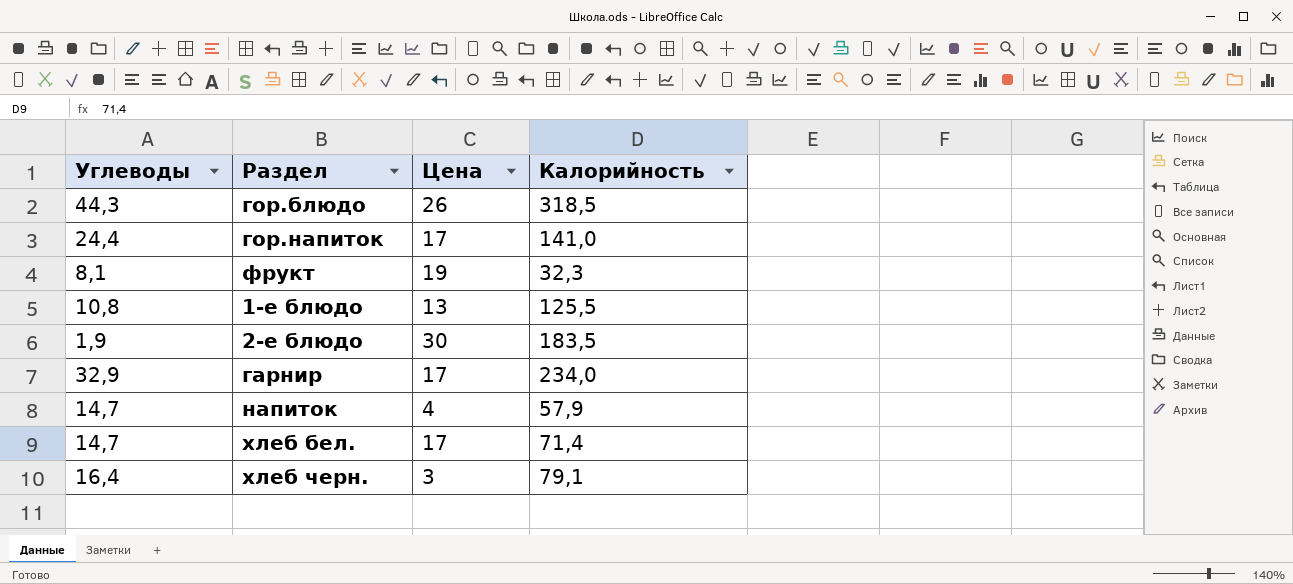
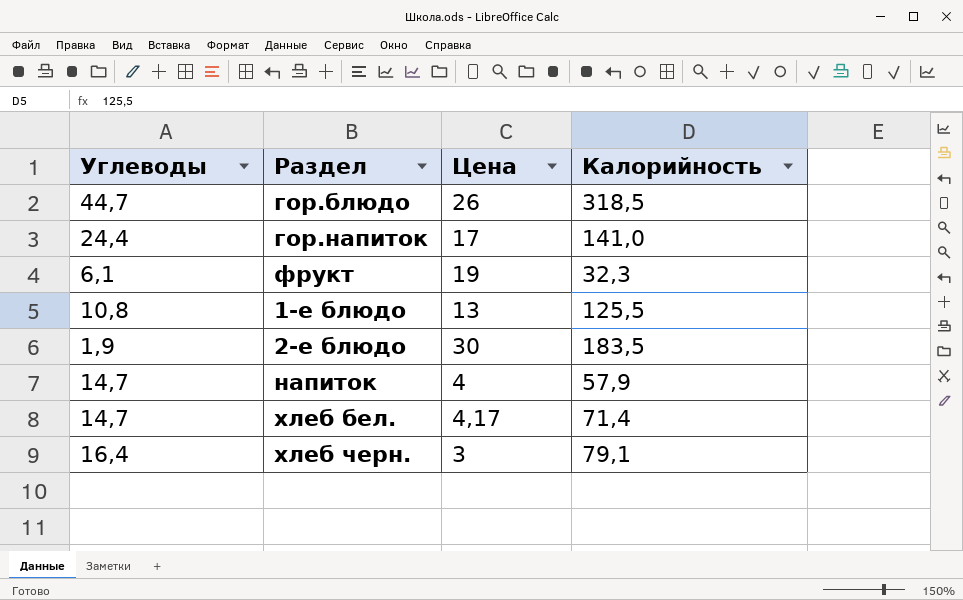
row гарнир: 32,9 | 17 | 234,0 -> none
гор.блюдо | Углеводы: 44,3 -> 44,7
фрукт | Углеводы: 8,1 -> 6,1
хлеб бел. | Цена: 17 -> 4,17

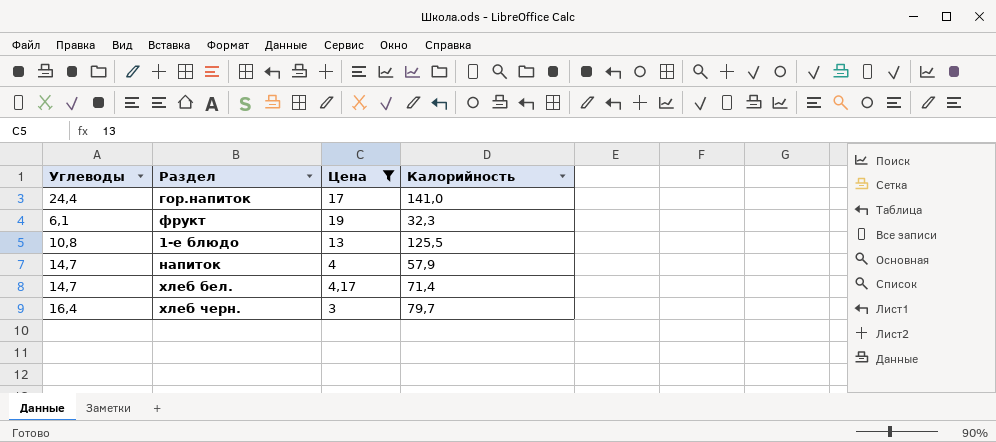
filter: none -> Цена <= 19
хлеб черн. | Калорийность: 79,1 -> 79,7

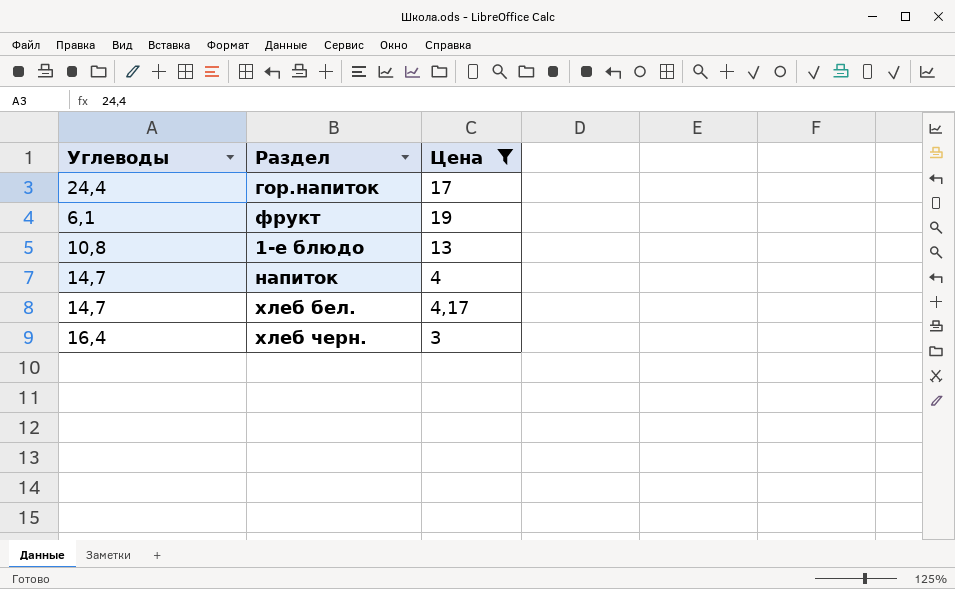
column Калорийность | position: 4 -> none

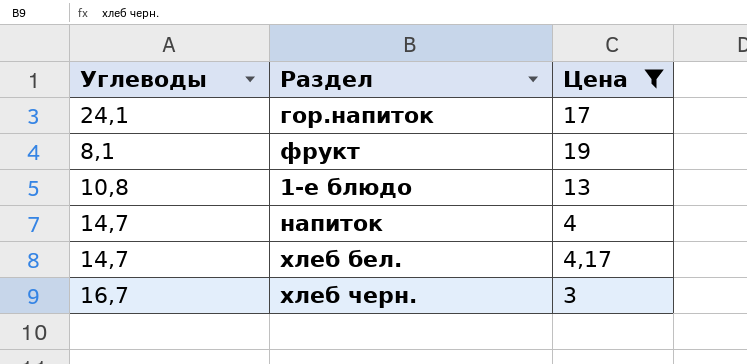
гор.напиток | Углеводы: 24,4 -> 24,1
фрукт | Углеводы: 6,1 -> 8,1
хлеб черн. | Углеводы: 16,4 -> 16,7

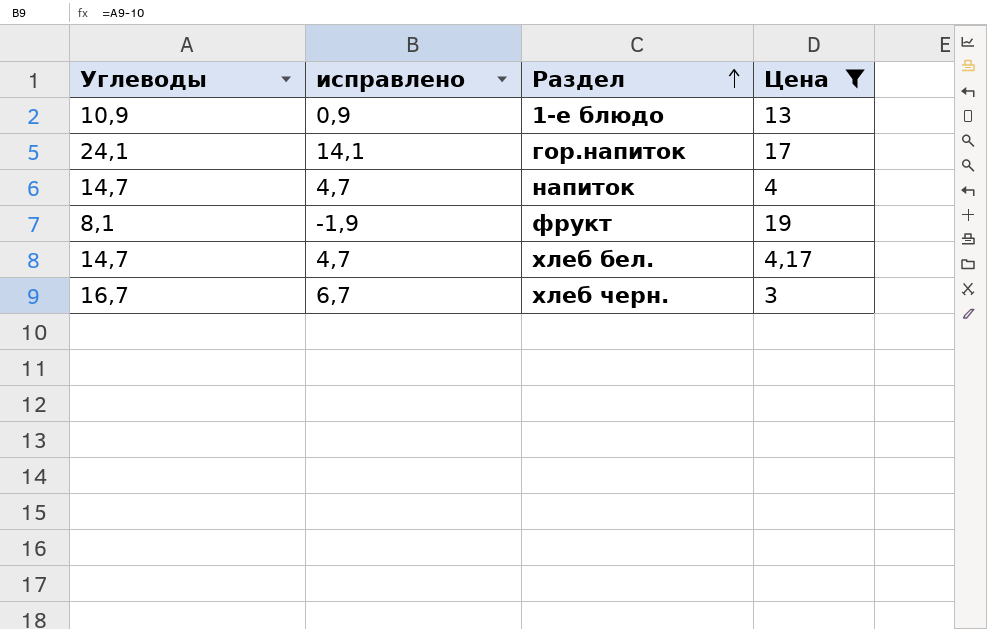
row order: none -> Раздел ascending
column исправлено | formula: none -> [Углеводы] - 10
1-е блюдо | Углеводы: 10,8 -> 10,9

